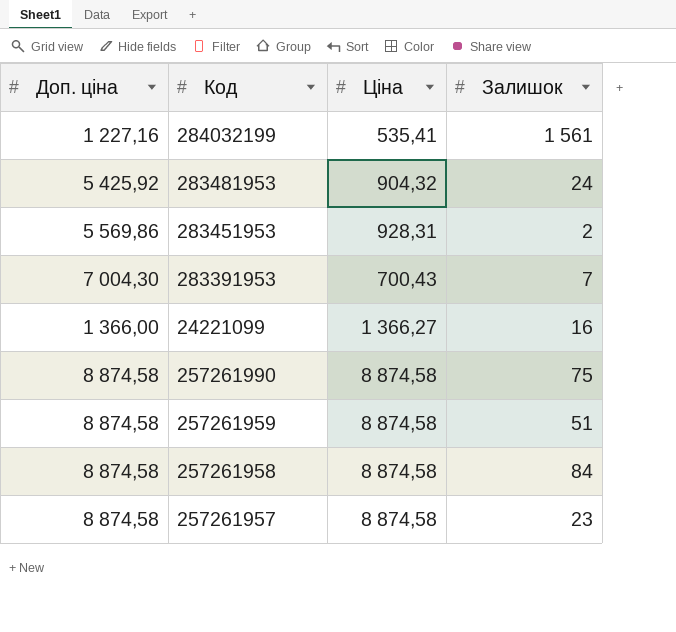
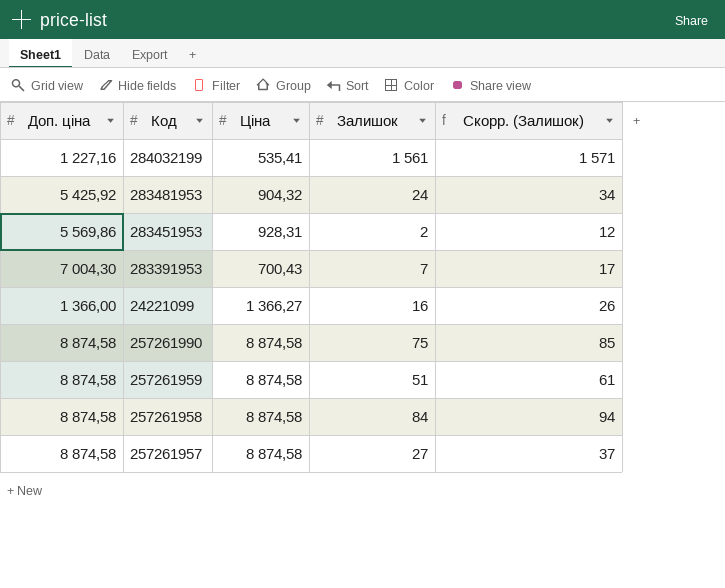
column Скорр. (Залишок) | formula: none -> [Залишок] + 10
257261957 | Залишок: 23 -> 27

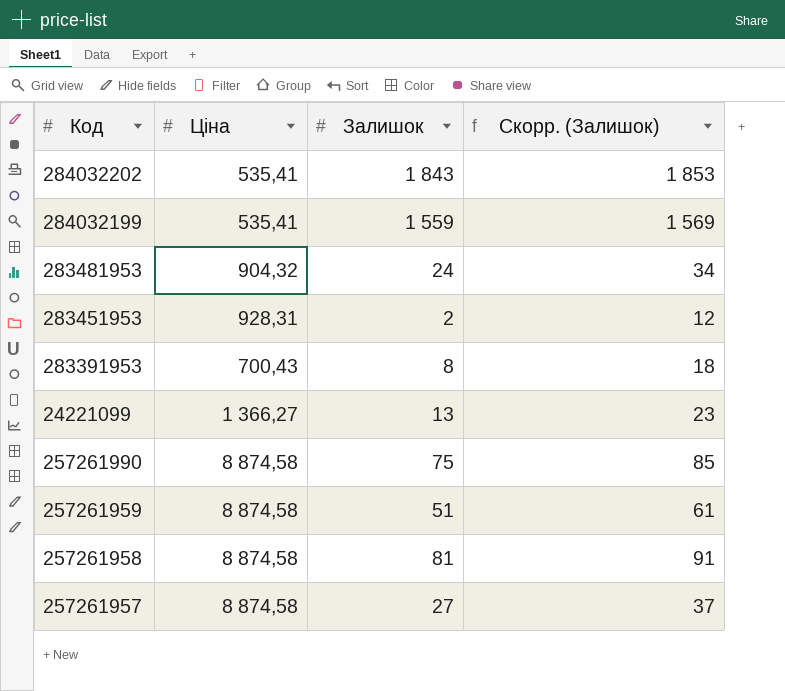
column Доп. ціна | position: 1 -> none
row 284032202: none -> 535,41 | 1 843 | 1 853
284032199 | Залишок: 1 561 -> 1 559
284032199 | Скорр. (Залишок): 1 571 -> 1 569
283391953 | Залишок: 7 -> 8
283391953 | Скорр. (Залишок): 17 -> 18
24221099 | Залишок: 16 -> 13
24221099 | Скорр. (Залишок): 26 -> 23
257261958 | Залишок: 84 -> 81
257261958 | Скорр. (Залишок): 94 -> 91

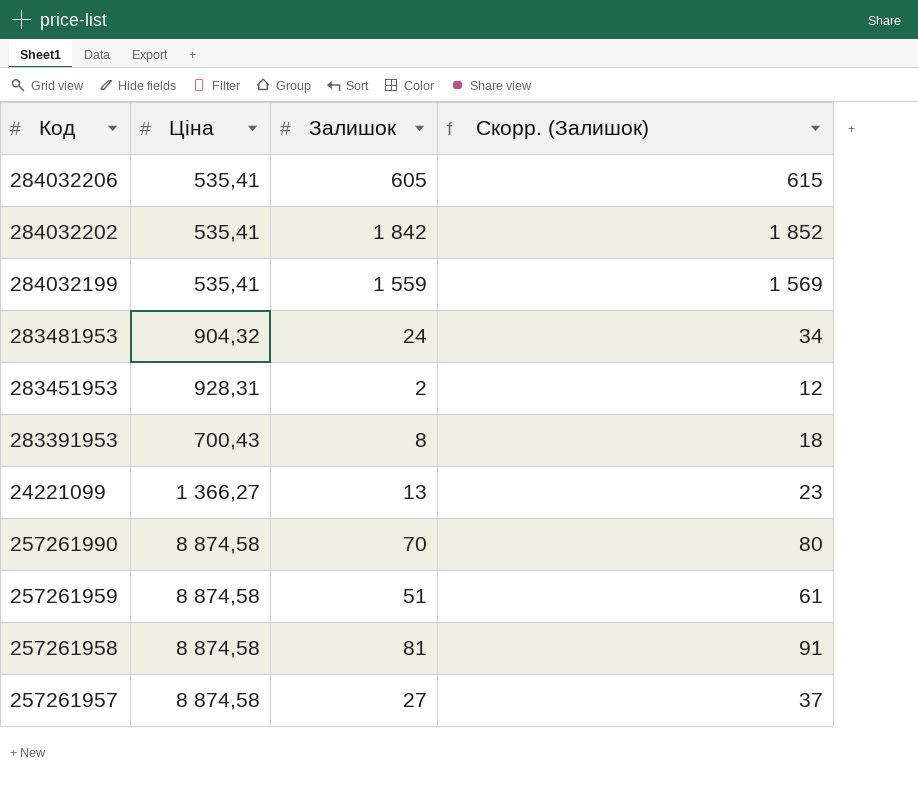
row 284032206: none -> 535,41 | 605 | 615
284032202 | Залишок: 1 843 -> 1 842
284032202 | Скорр. (Залишок): 1 853 -> 1 852
257261990 | Залишок: 75 -> 70
257261990 | Скорр. (Залишок): 85 -> 80

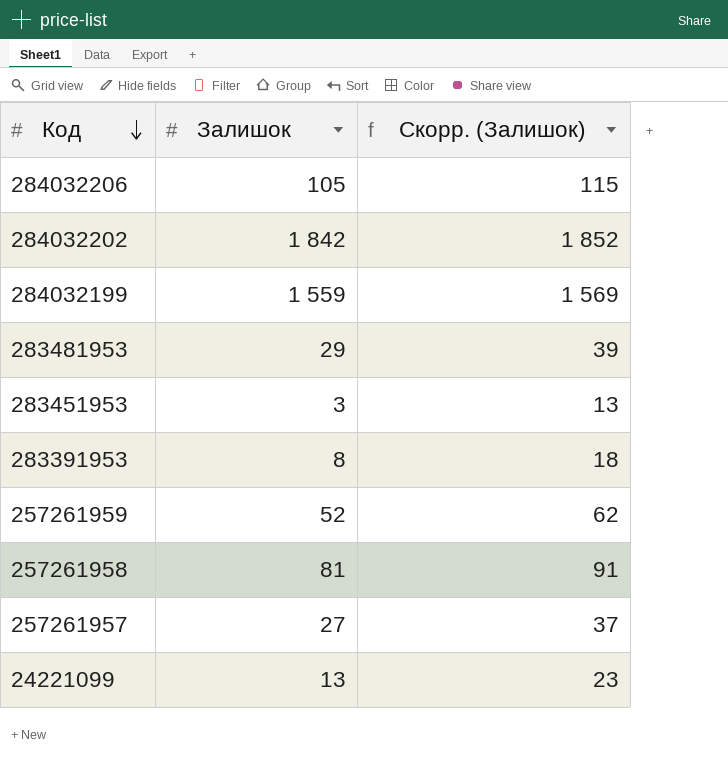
row order: none -> Код descending
column Ціна | position: 2 -> none
row 257261990: 8 874,58 | 70 | 80 -> none
284032206 | Залишок: 605 -> 105
284032206 | Скорр. (Залишок): 615 -> 115
283481953 | Залишок: 24 -> 29
283481953 | Скорр. (Залишок): 34 -> 39
283451953 | Залишок: 2 -> 3
283451953 | Скорр. (Залишок): 12 -> 13
257261959 | Залишок: 51 -> 52
257261959 | Скорр. (Залишок): 61 -> 62

